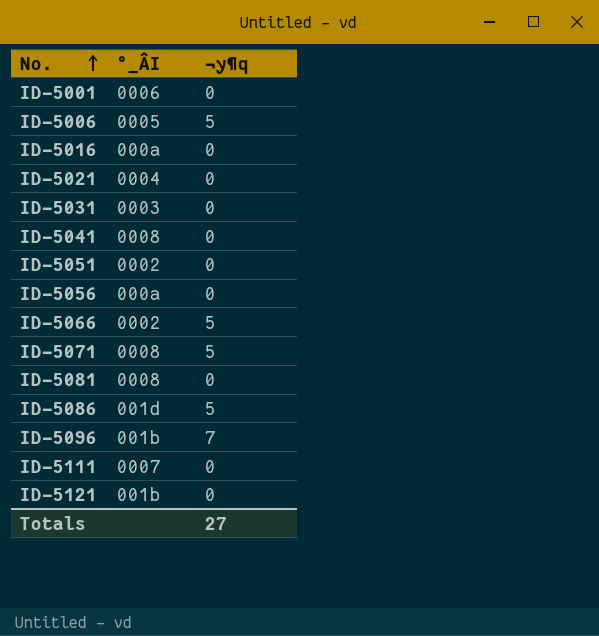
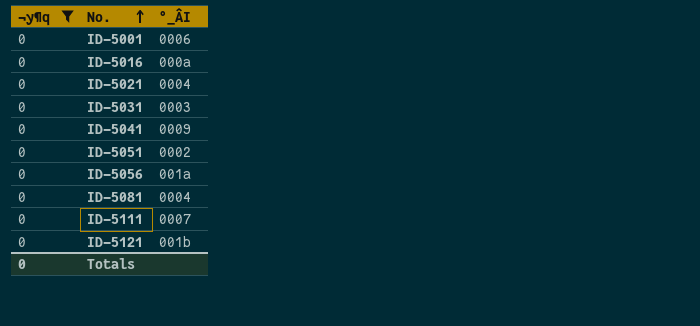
filter: none -> ¬y¶q = 0
column ¬y¶q | position: 3 -> 1
ID-5041 | °_ÂI: 0008 -> 0009
ID-5056 | °_ÂI: 000a -> 001a
ID-5081 | °_ÂI: 0008 -> 0004
Totals | ¬y¶q: 27 -> 0

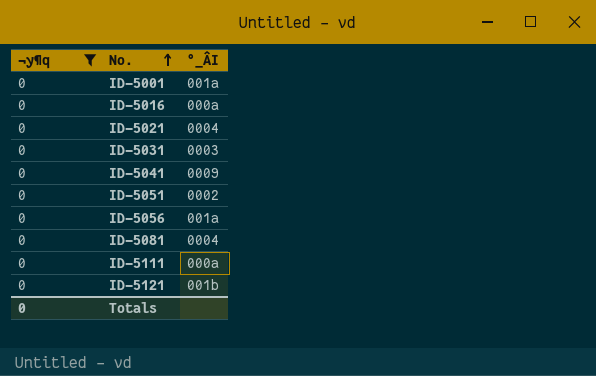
ID-5001 | °_ÂI: 0006 -> 001a
ID-5111 | °_ÂI: 0007 -> 000a

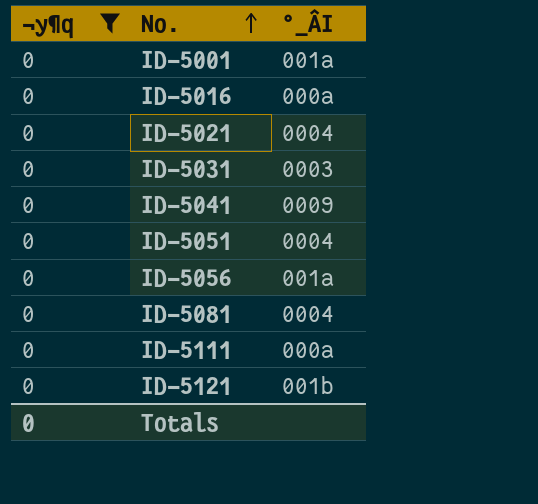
ID-5051 | °_ÂI: 0002 -> 0004

